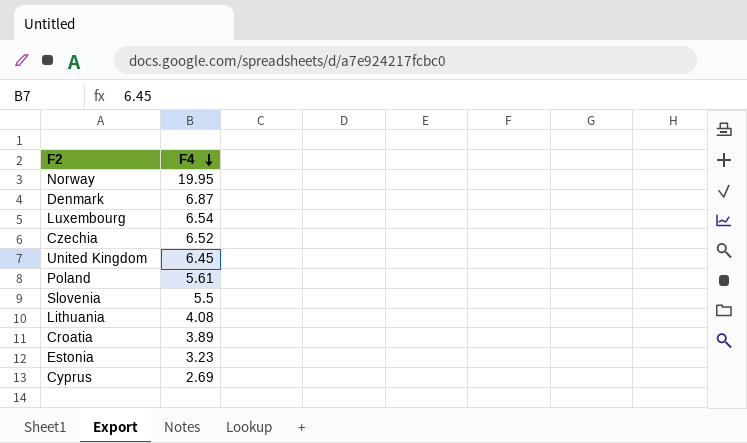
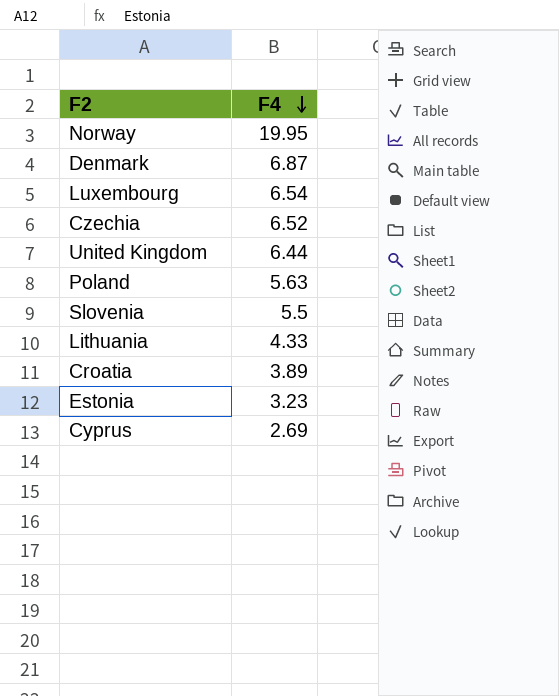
United Kingdom | F4: 6.45 -> 6.44
Poland | F4: 5.61 -> 5.63
Lithuania | F4: 4.08 -> 4.33

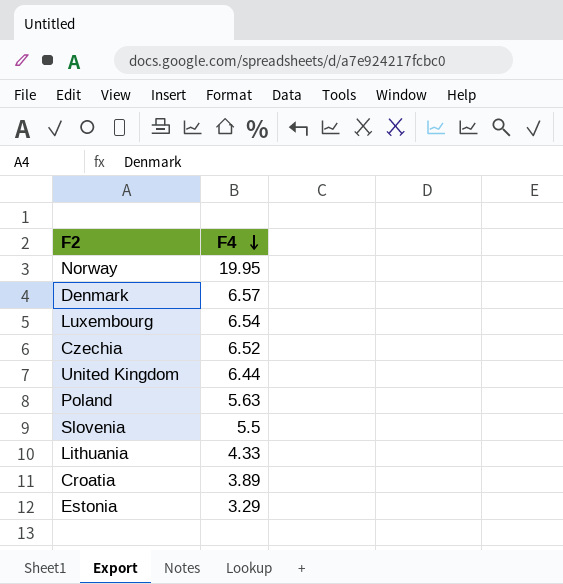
row Cyprus: 2.69 -> none
Denmark | F4: 6.87 -> 6.57
Estonia | F4: 3.23 -> 3.29

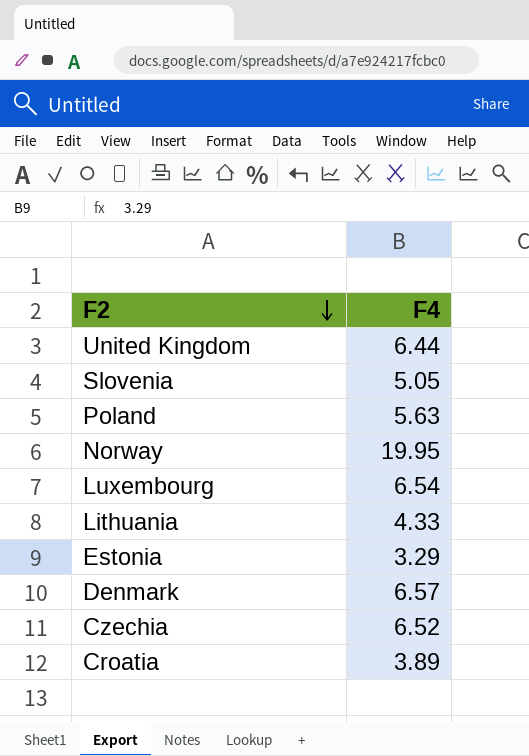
row order: F4 descending -> F2 descending
Slovenia | F4: 5.5 -> 5.05

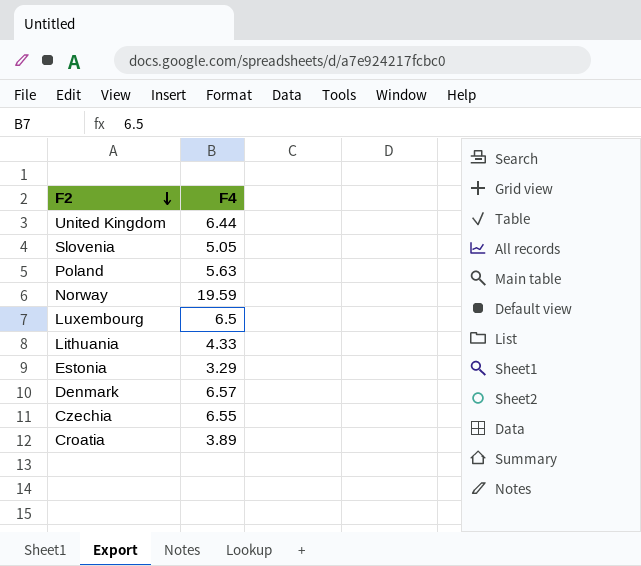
Norway | F4: 19.95 -> 19.59
Luxembourg | F4: 6.54 -> 6.5
Czechia | F4: 6.52 -> 6.55

